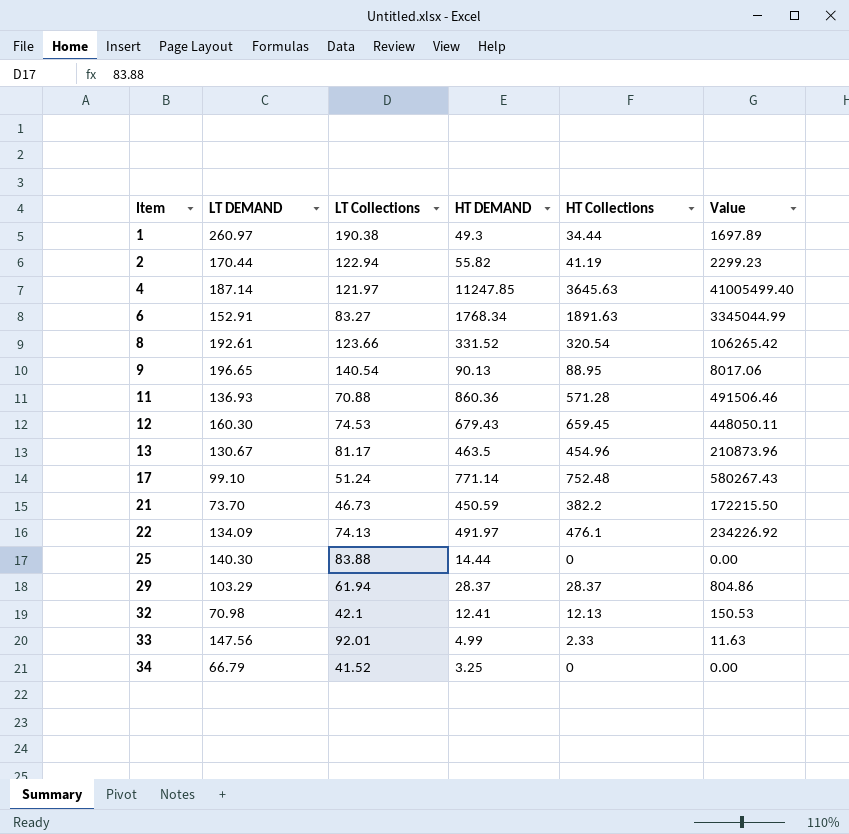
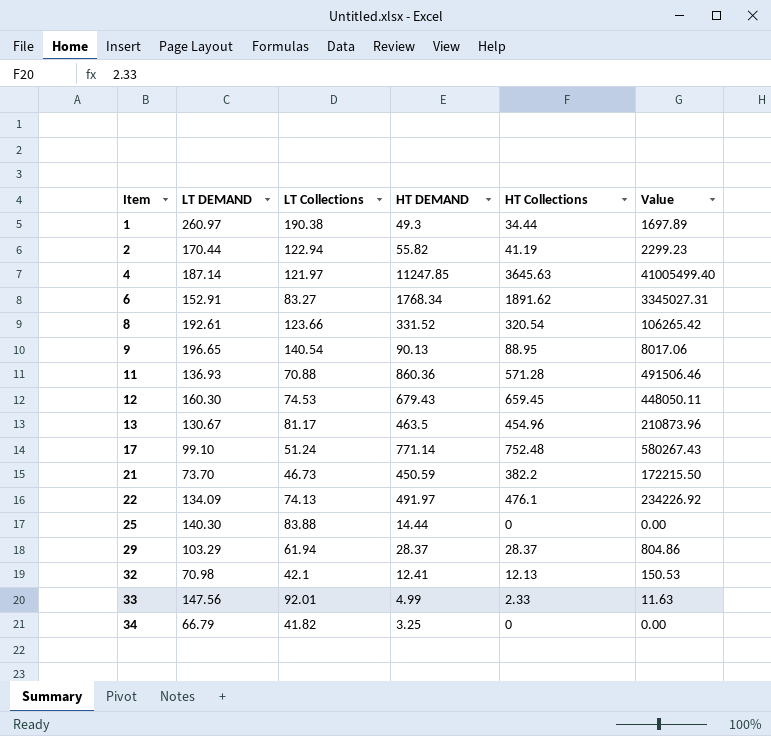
6 | HT Collections: 1891.63 -> 1891.62
6 | Value: 3345044.99 -> 3345027.31
34 | LT Collections: 41.52 -> 41.82

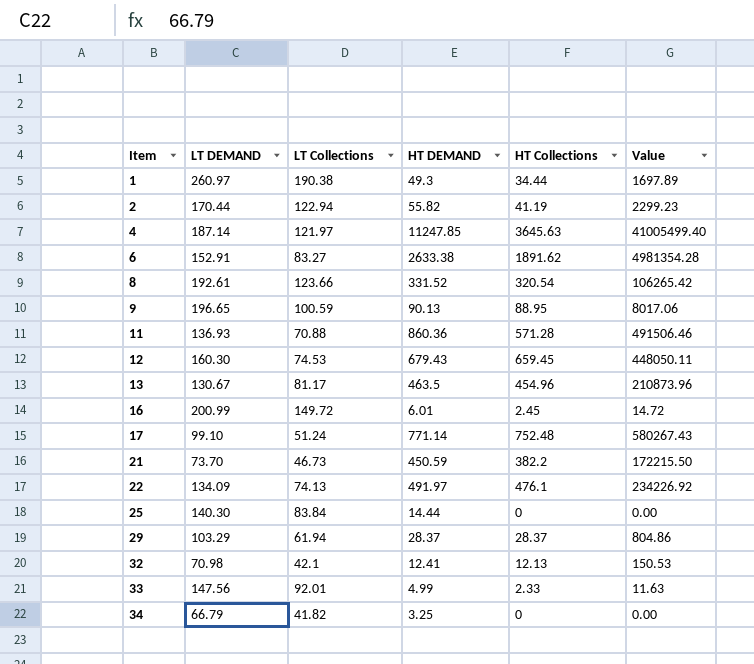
6 | HT DEMAND: 1768.34 -> 2633.38
6 | Value: 3345027.31 -> 4981354.28
9 | LT Collections: 140.54 -> 100.59
row 16: none -> 200.99 | 149.72 | 6.01 | 2.45 | 14.72
25 | LT Collections: 83.88 -> 83.84

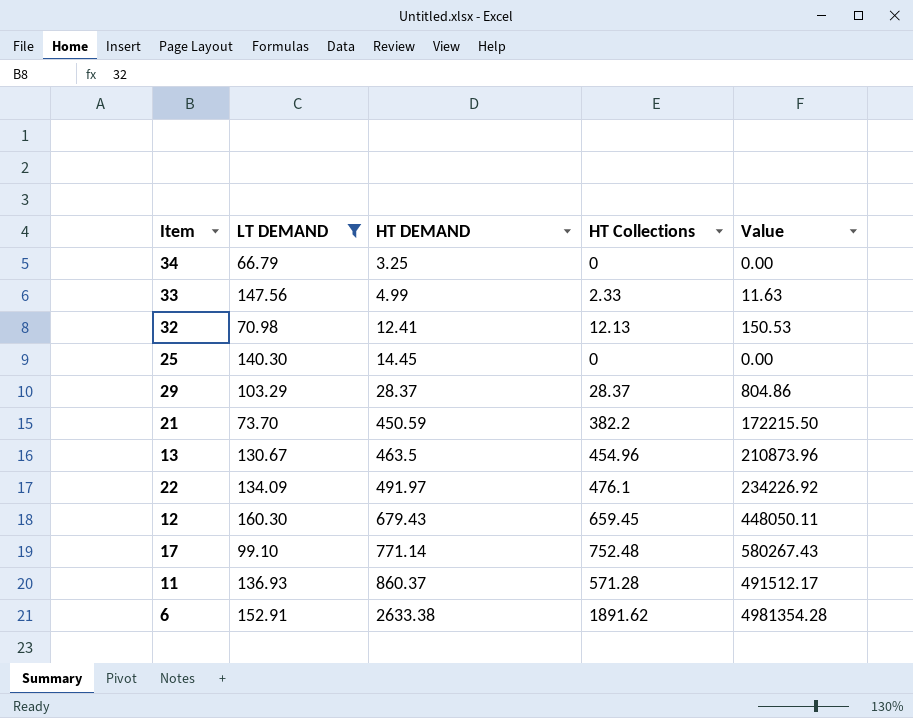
filter: none -> LT DEMAND <= 160.30
row order: Item ascending -> HT DEMAND ascending
column LT Collections | position: 3 -> none
25 | HT DEMAND: 14.44 -> 14.45
11 | HT DEMAND: 860.36 -> 860.37
11 | Value: 491506.46 -> 491512.17

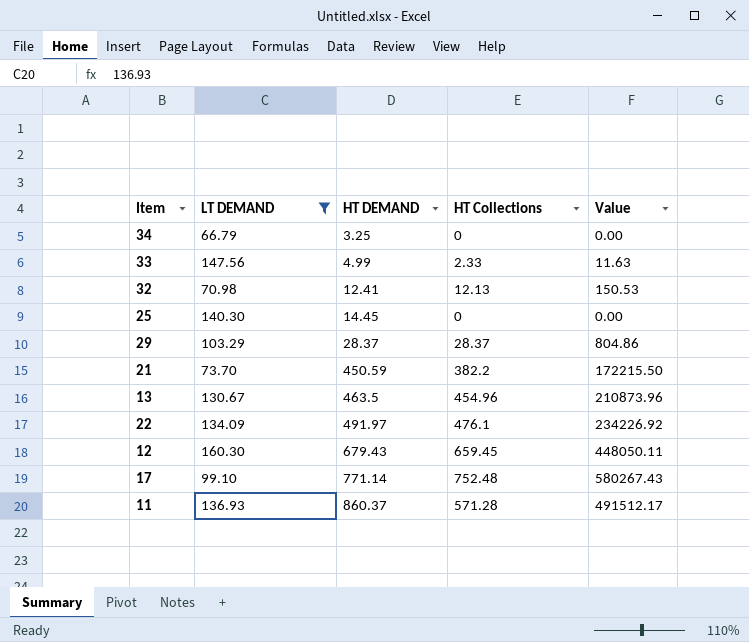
row 6: 152.91 | 2633.38 | 1891.62 | 4981354.28 -> none

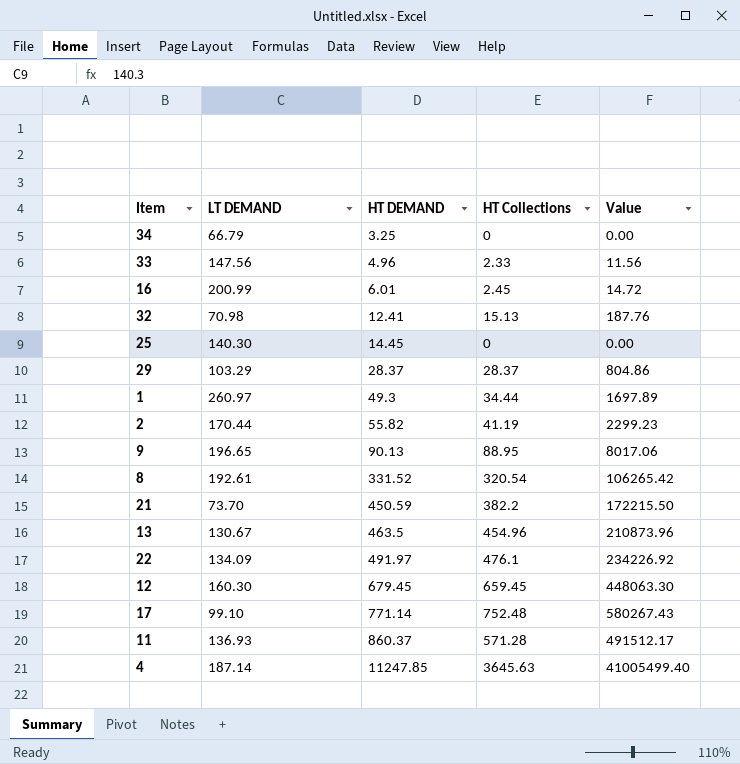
filter: LT DEMAND <= 160.30 -> none
33 | HT DEMAND: 4.99 -> 4.96
33 | Value: 11.63 -> 11.56
32 | HT Collections: 12.13 -> 15.13
32 | Value: 150.53 -> 187.76
12 | HT DEMAND: 679.43 -> 679.45
12 | Value: 448050.11 -> 448063.30

